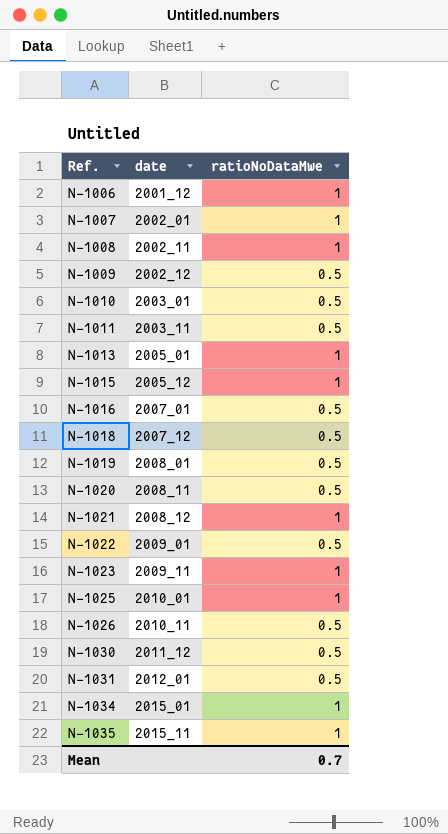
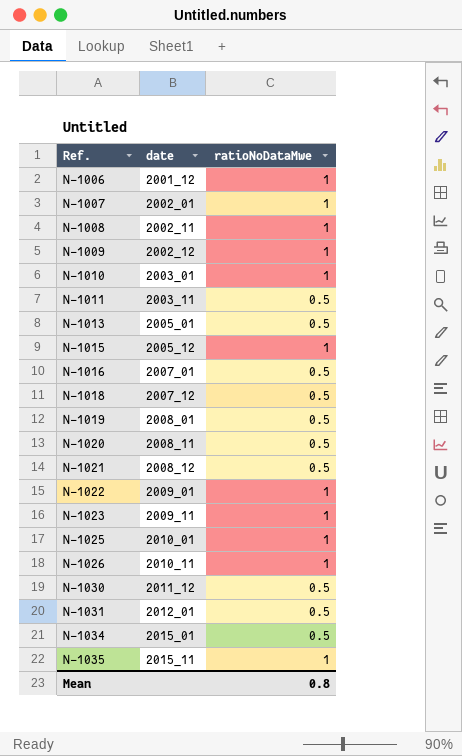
N-1009 | ratioNoDataMwe: 0.5 -> 1
N-1010 | ratioNoDataMwe: 0.5 -> 1
N-1013 | ratioNoDataMwe: 1 -> 0.5
N-1021 | ratioNoDataMwe: 1 -> 0.5
N-1022 | ratioNoDataMwe: 0.5 -> 1
N-1026 | ratioNoDataMwe: 0.5 -> 1
N-1034 | ratioNoDataMwe: 1 -> 0.5
Mean | ratioNoDataMwe: 0.7 -> 0.8

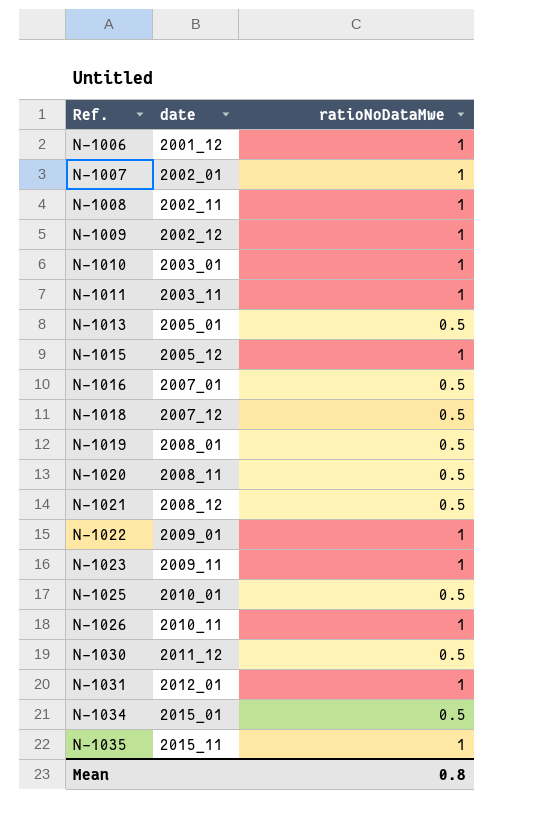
N-1011 | ratioNoDataMwe: 0.5 -> 1
N-1025 | ratioNoDataMwe: 1 -> 0.5
N-1031 | ratioNoDataMwe: 0.5 -> 1

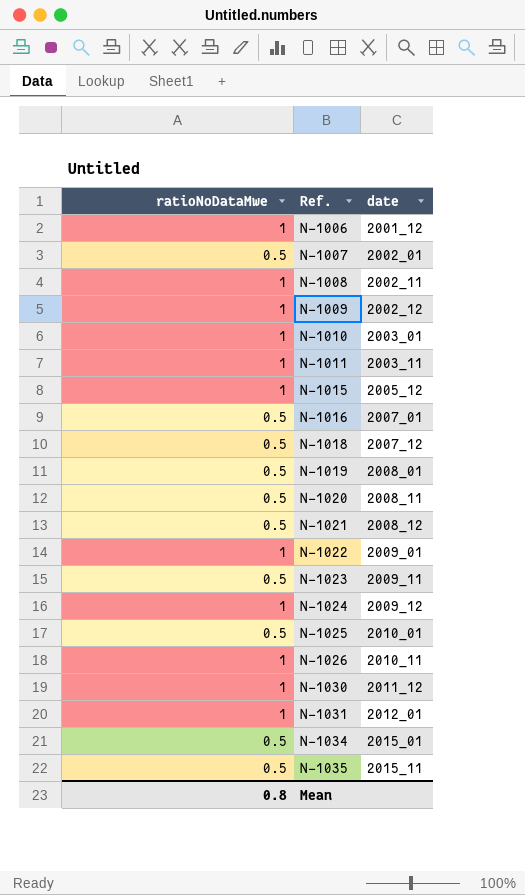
column ratioNoDataMwe | position: 3 -> 1
row N-1013: 2005_01 | 0.5 -> none
N-1007 | ratioNoDataMwe: 1 -> 0.5
N-1023 | ratioNoDataMwe: 1 -> 0.5
row N-1024: none -> 1 | 2009_12
N-1030 | ratioNoDataMwe: 0.5 -> 1
N-1035 | ratioNoDataMwe: 1 -> 0.5

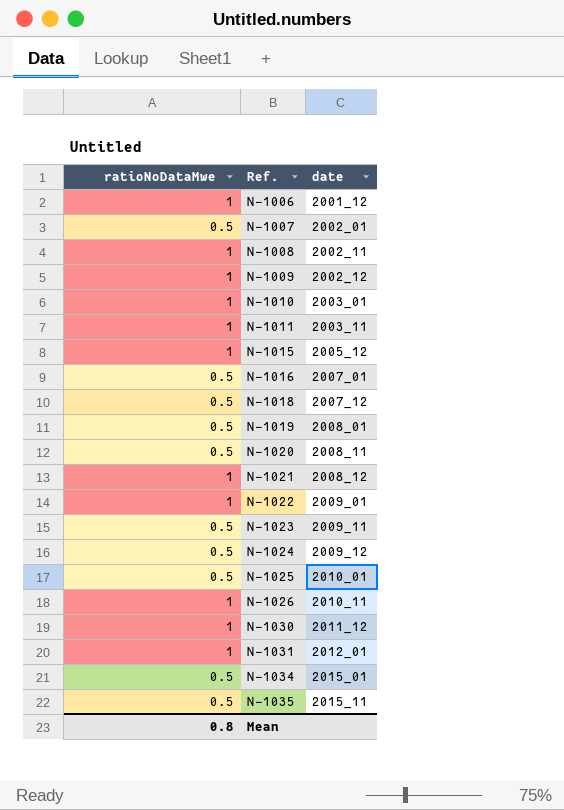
N-1021 | ratioNoDataMwe: 0.5 -> 1
N-1024 | ratioNoDataMwe: 1 -> 0.5

